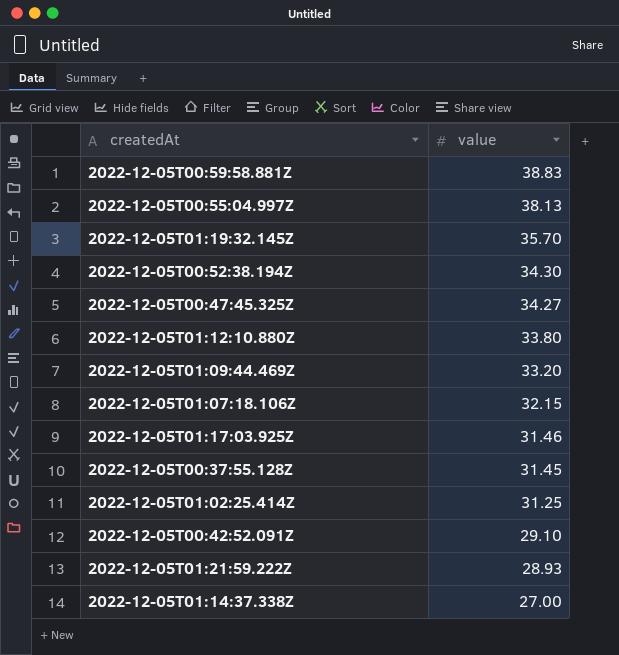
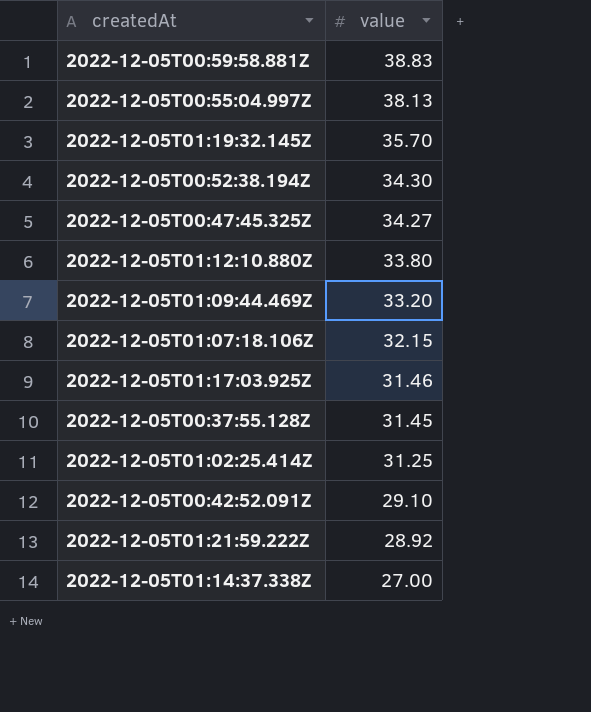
2022-12-05T01:21:59.222Z | value: 28.93 -> 28.92

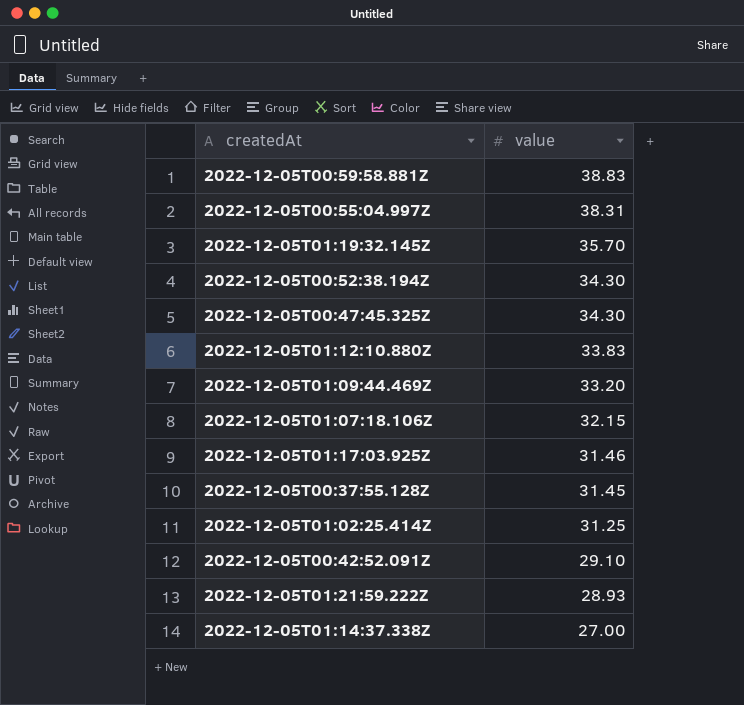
2022-12-05T00:55:04.997Z | value: 38.13 -> 38.31
2022-12-05T00:47:45.325Z | value: 34.27 -> 34.30
2022-12-05T01:12:10.880Z | value: 33.80 -> 33.83
2022-12-05T01:21:59.222Z | value: 28.92 -> 28.93

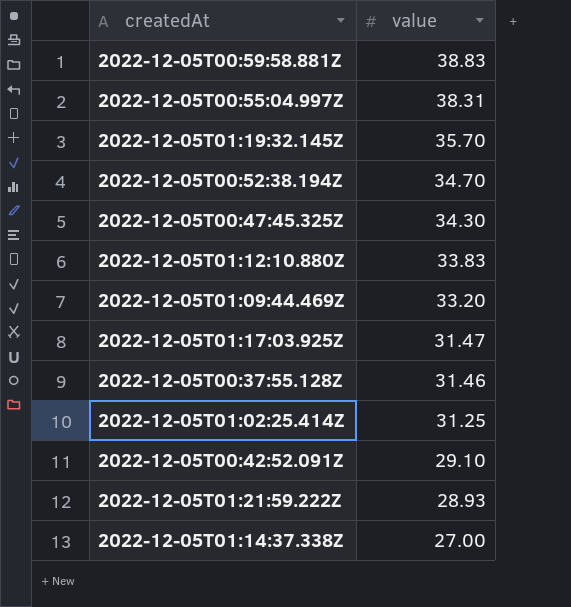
row 2022-12-05T01:07:18.106Z: 32.15 -> none
2022-12-05T00:52:38.194Z | value: 34.30 -> 34.70
2022-12-05T01:17:03.925Z | value: 31.46 -> 31.47
2022-12-05T00:37:55.128Z | value: 31.45 -> 31.46

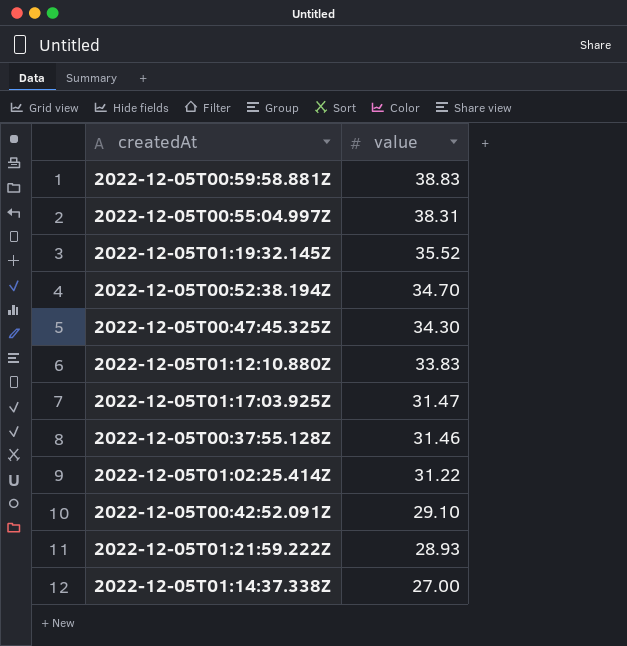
row 2022-12-05T01:09:44.469Z: 33.20 -> none
2022-12-05T01:19:32.145Z | value: 35.70 -> 35.52
2022-12-05T01:02:25.414Z | value: 31.25 -> 31.22

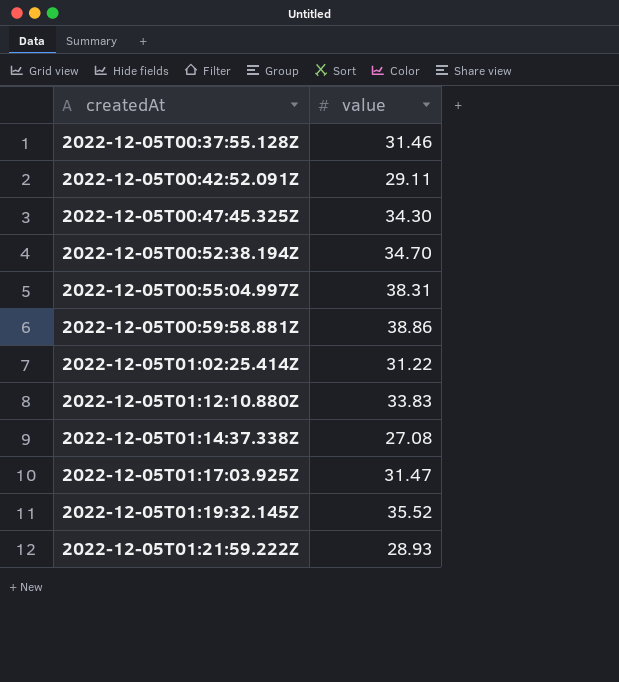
row order: value descending -> createdAt ascending
2022-12-05T00:42:52.091Z | value: 29.10 -> 29.11
2022-12-05T00:59:58.881Z | value: 38.83 -> 38.86
2022-12-05T01:14:37.338Z | value: 27.00 -> 27.08

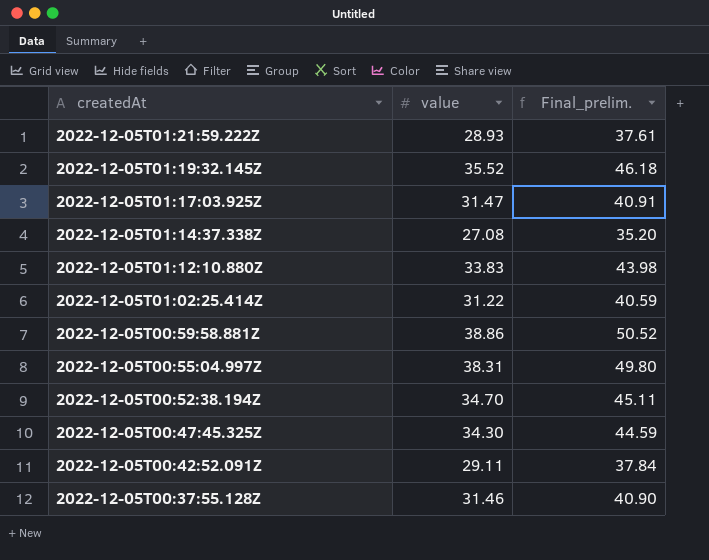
row order: createdAt ascending -> createdAt descending
column Final_prelim. | formula: none -> [value] * 1.3

